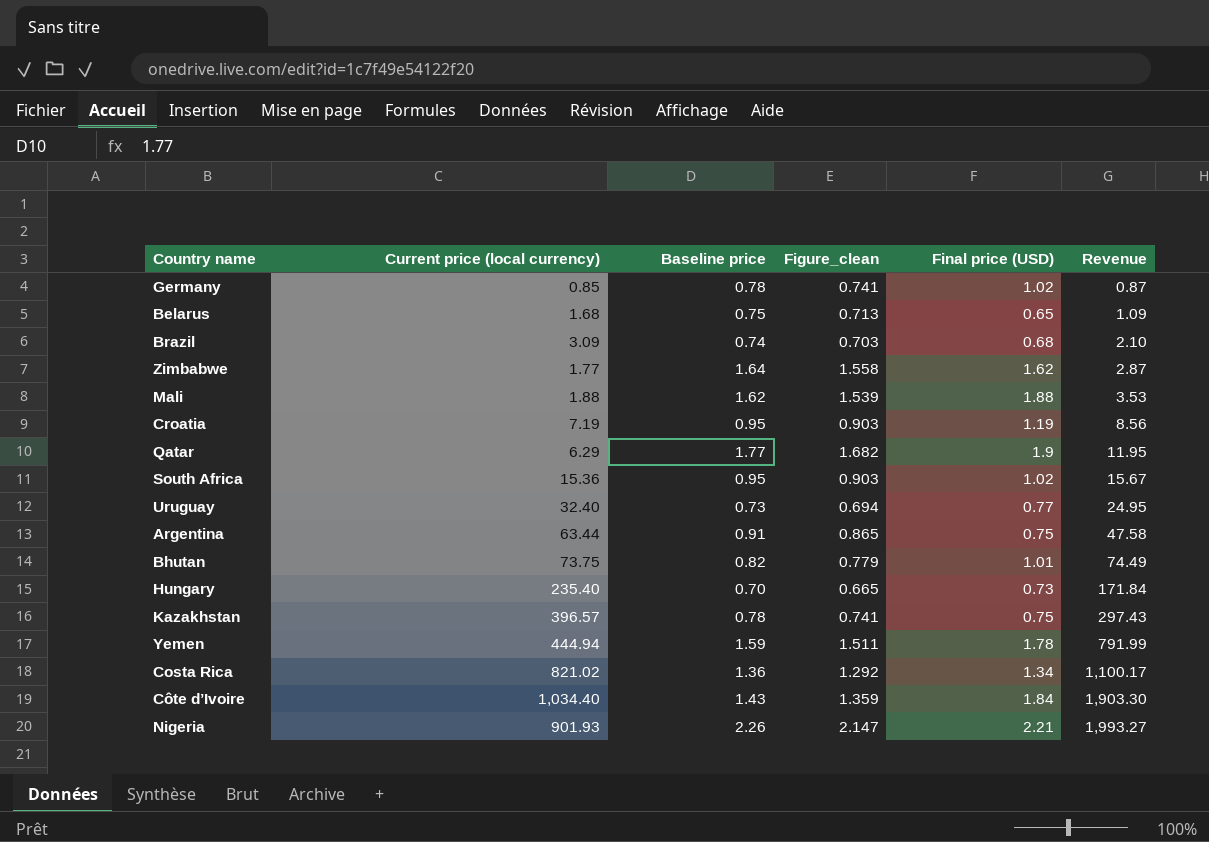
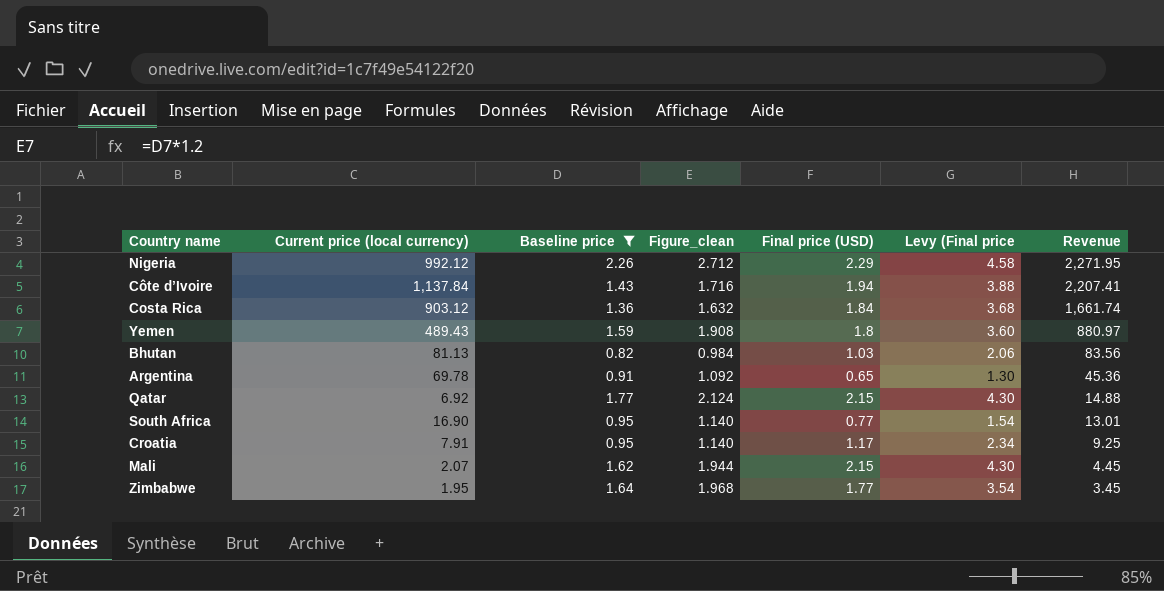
filter: none -> Baseline price >= 0.82
row order: Revenue ascending -> Revenue descending
column Figure_clean | formula: [Baseline price] * 0.95 -> [Baseline price] * 1.2
column Levy (Final price | formula: none -> [Final price (USD)] * 2
Nigeria | Current price (local currency): 901.93 -> 992.12
Nigeria | Final price (USD): 2.21 -> 2.29
Nigeria | Revenue: 1,993.27 -> 2,271.95
Côte d’Ivoire | Current price (local currency): 1,034.40 -> 1,137.84
Côte d’Ivoire | Final price (USD): 1.84 -> 1.94
Côte d’Ivoire | Revenue: 1,903.30 -> 2,207.41
Costa Rica | Current price (local currency): 821.02 -> 903.12
Costa Rica | Final price (USD): 1.34 -> 1.84
Costa Rica | Revenue: 1,100.17 -> 1,661.74
Yemen | Current price (local currency): 444.94 -> 489.43
Yemen | Final price (USD): 1.78 -> 1.8
Yemen | Revenue: 791.99 -> 880.97
Bhutan | Current price (local currency): 73.75 -> 81.13
Bhutan | Final price (USD): 1.01 -> 1.03
Bhutan | Revenue: 74.49 -> 83.56
Argentina | Current price (local currency): 63.44 -> 69.78
Argentina | Final price (USD): 0.75 -> 0.65
Argentina | Revenue: 47.58 -> 45.36
Qatar | Current price (local currency): 6.29 -> 6.92
Qatar | Final price (USD): 1.9 -> 2.15
Qatar | Revenue: 11.95 -> 14.88
South Africa | Current price (local currency): 15.36 -> 16.90
South Africa | Final price (USD): 1.02 -> 0.77
South Africa | Revenue: 15.67 -> 13.01
Croatia | Current price (local currency): 7.19 -> 7.91
Croatia | Final price (USD): 1.19 -> 1.17
Croatia | Revenue: 8.56 -> 9.25
Mali | Current price (local currency): 1.88 -> 2.07
Mali | Final price (USD): 1.88 -> 2.15
Mali | Revenue: 3.53 -> 4.45
Zimbabwe | Current price (local currency): 1.77 -> 1.95
Zimbabwe | Final price (USD): 1.62 -> 1.77
Zimbabwe | Revenue: 2.87 -> 3.45

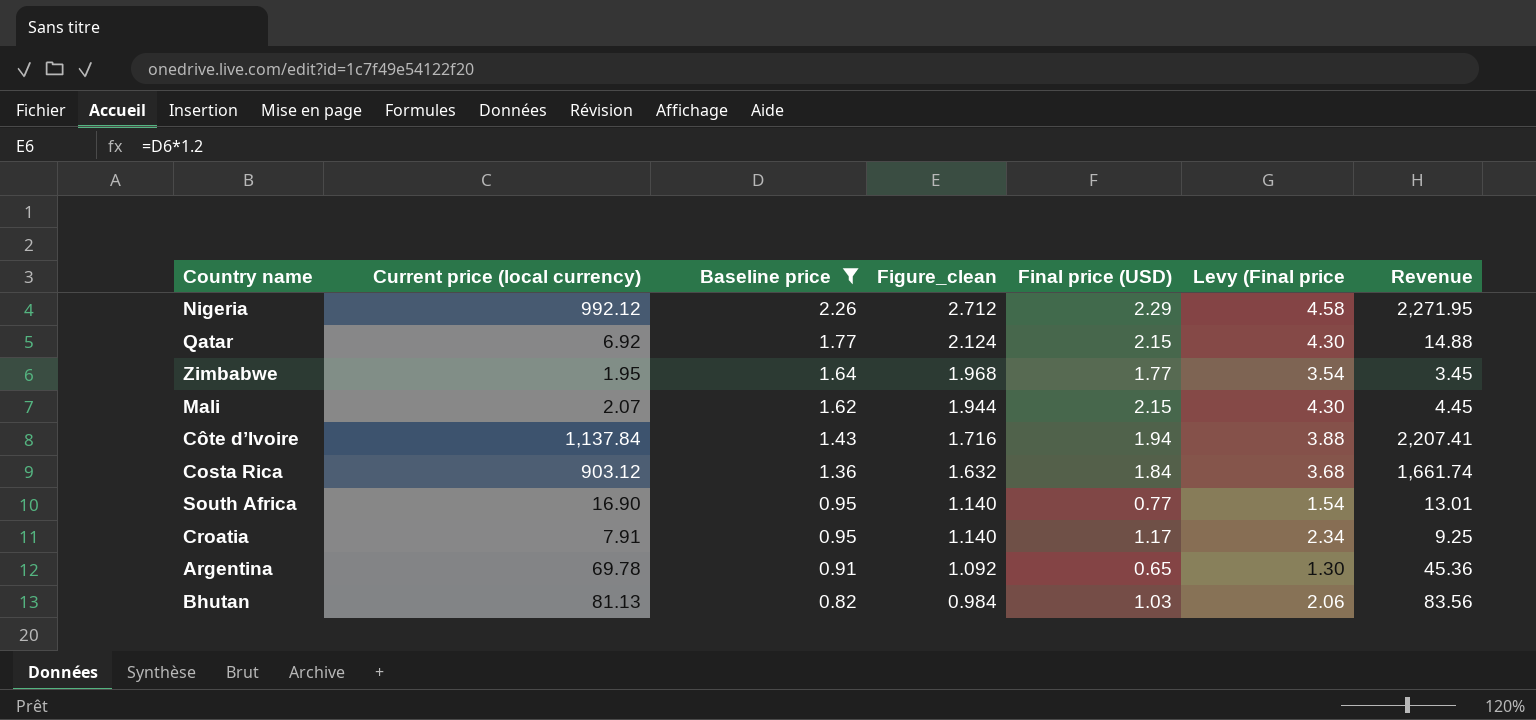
row order: Revenue descending -> Baseline price descending
row Yemen: 489.43 | 1.59 | 1.908 | 1.8 | 3.60 | 880.97 -> none

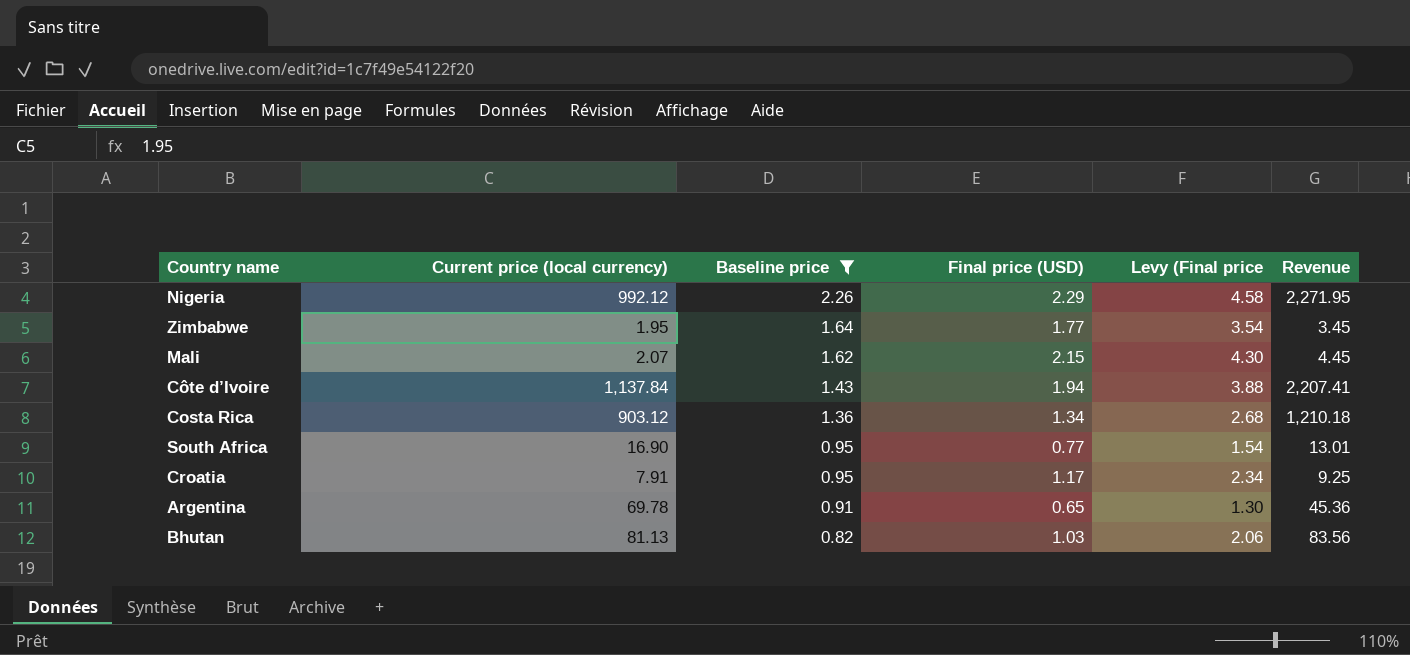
column Figure_clean | formula: [Baseline price] * 1.2 -> none
row Qatar: 6.92 | 1.77 | 2.124 | 2.15 | 4.30 | 14.88 -> none
Costa Rica | Final price (USD): 1.84 -> 1.34
Costa Rica | Levy (Final price: 3.68 -> 2.68
Costa Rica | Revenue: 1,661.74 -> 1,210.18

